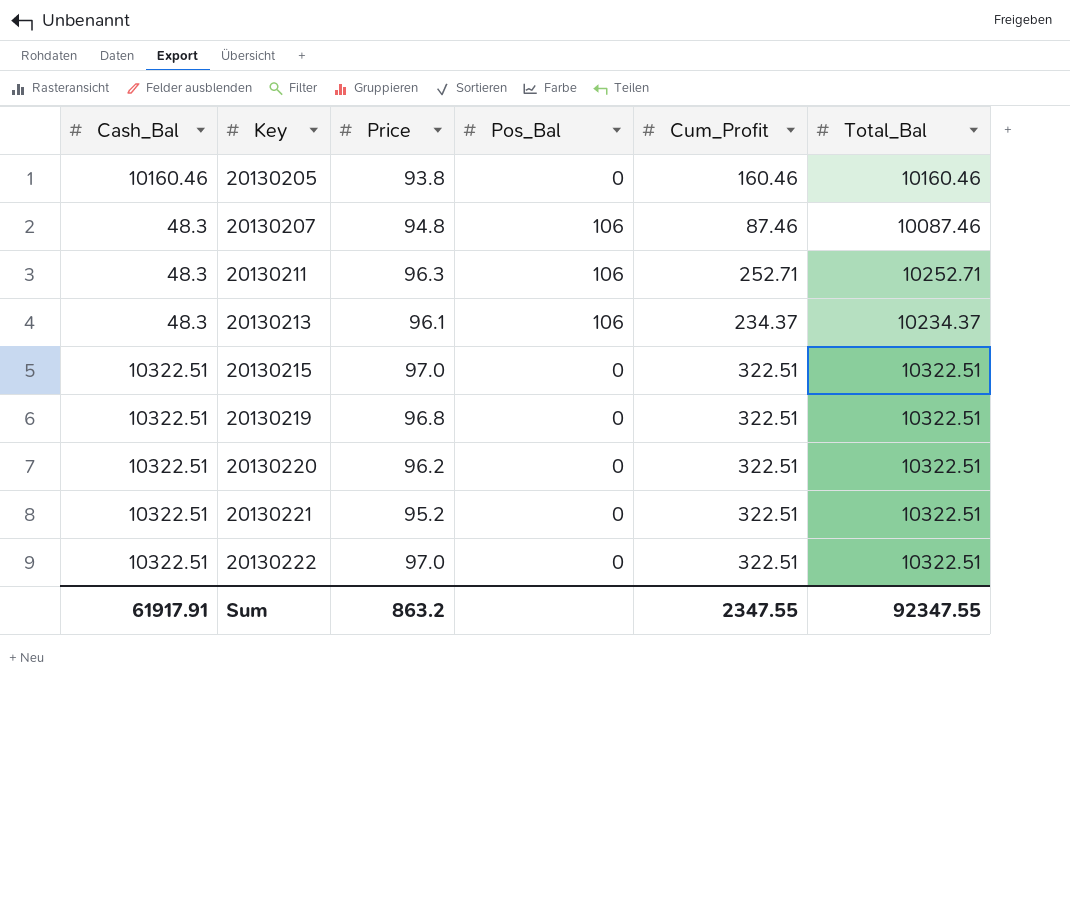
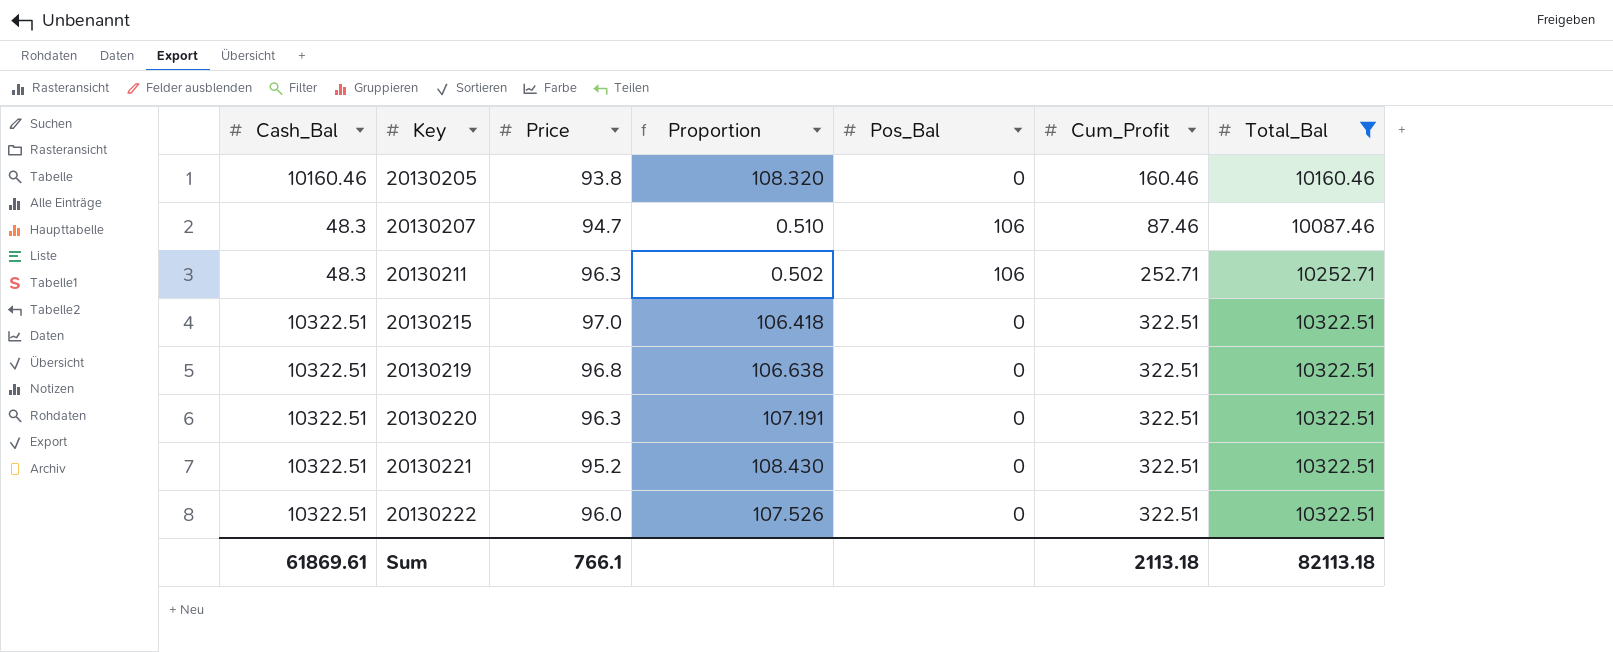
filter: none -> Total_Bal != 10234.37
column Proportion | formula: none -> [Cash_Bal] / [Price]
20130207 | Price: 94.8 -> 94.7
20130220 | Price: 96.2 -> 96.3
20130222 | Price: 97.0 -> 96.0
Sum | Cash_Bal: 61917.91 -> 61869.61
Sum | Price: 863.2 -> 766.1
Sum | Cum_Profit: 2347.55 -> 2113.18
Sum | Total_Bal: 92347.55 -> 82113.18

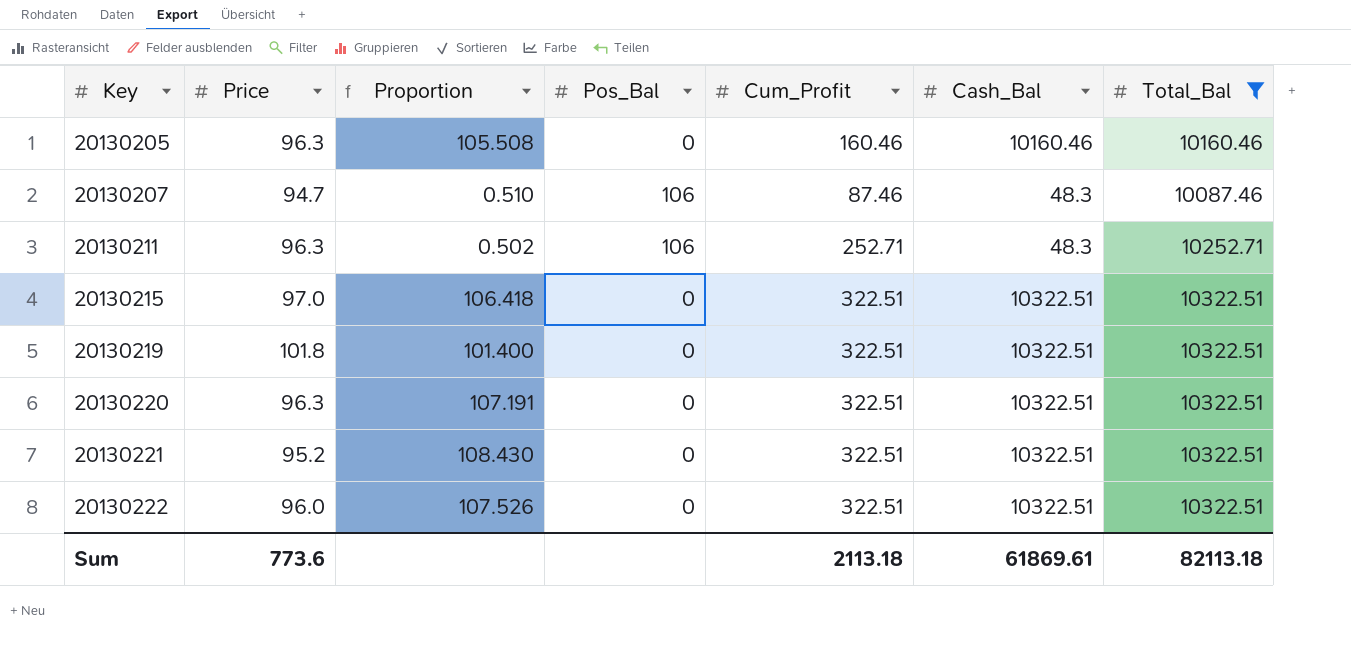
column Cash_Bal | position: 1 -> 6
20130205 | Price: 93.8 -> 96.3
20130205 | Proportion: 108.320 -> 105.508
20130219 | Price: 96.8 -> 101.8
20130219 | Proportion: 106.638 -> 101.400
Sum | Price: 766.1 -> 773.6

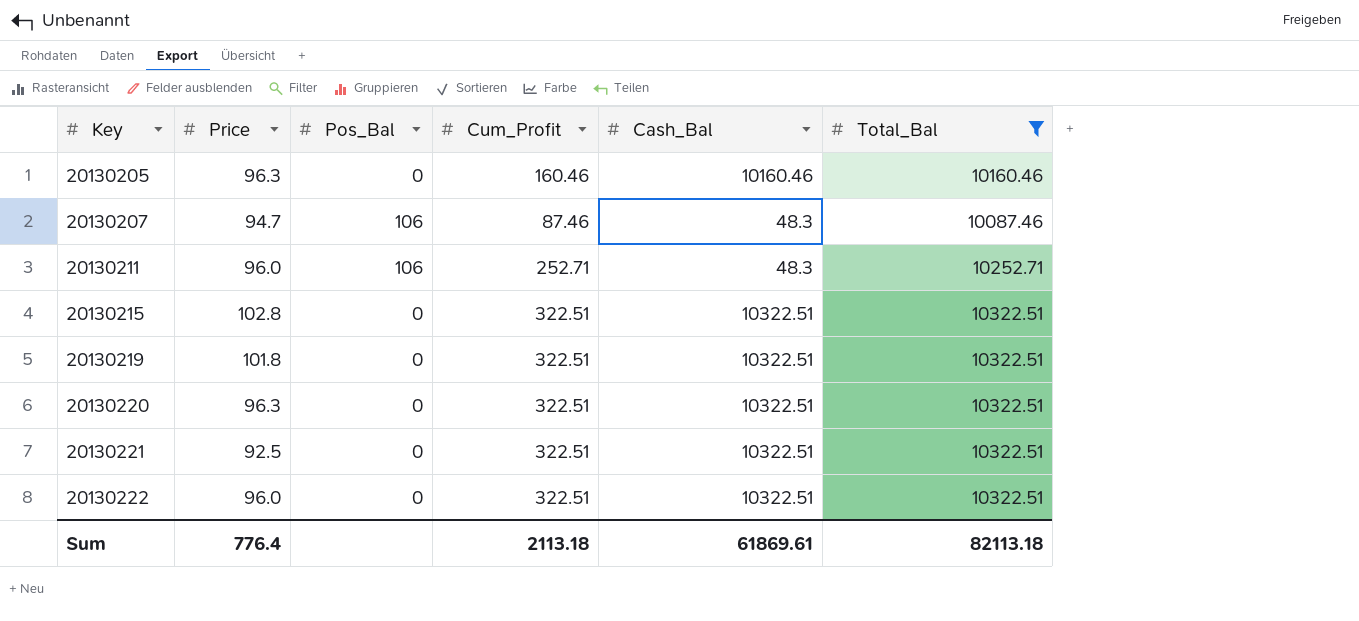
column Proportion | formula: [Cash_Bal] / [Price] -> none
20130211 | Price: 96.3 -> 96.0
20130215 | Price: 97.0 -> 102.8
20130221 | Price: 95.2 -> 92.5
Sum | Price: 773.6 -> 776.4

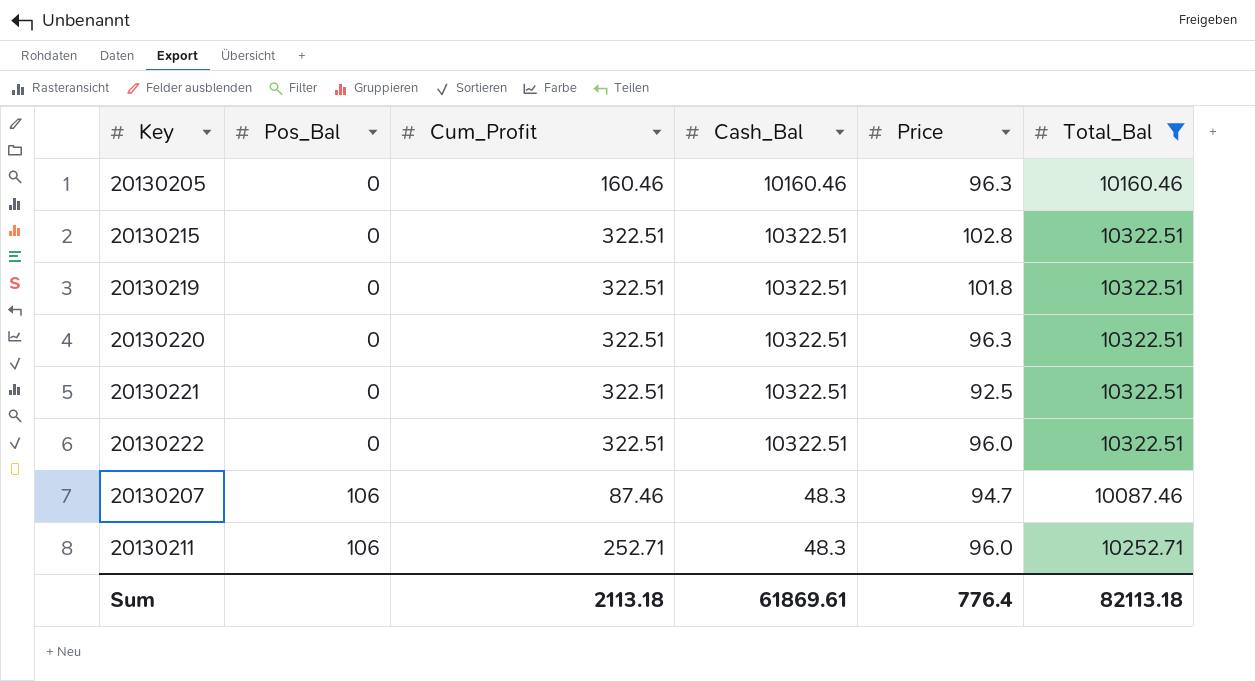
row order: Key ascending -> Pos_Bal ascending
column Price | position: 2 -> 5

